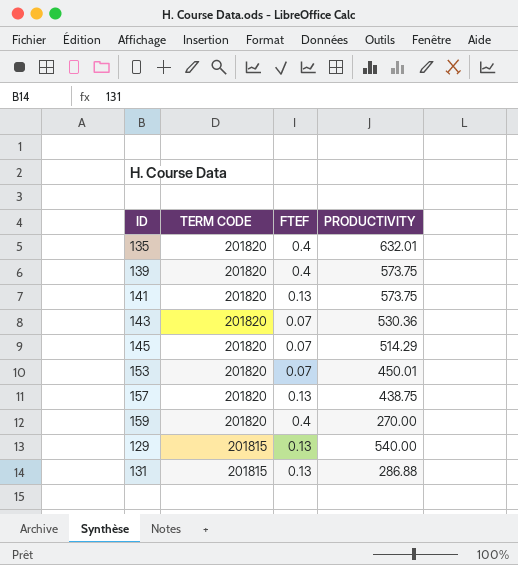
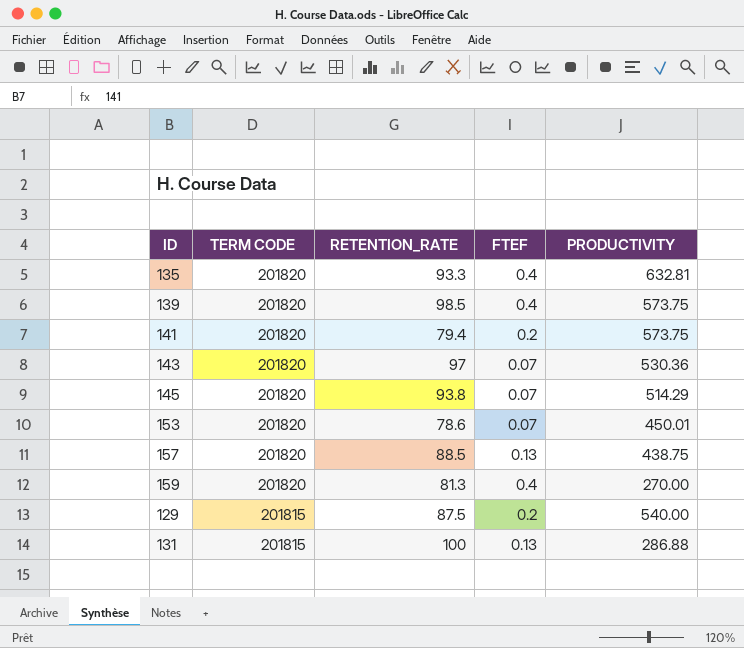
column RETENTION_RATE | position: none -> 3
135 | PRODUCTIVITY: 632.01 -> 632.81
141 | FTEF: 0.13 -> 0.2
129 | FTEF: 0.13 -> 0.2

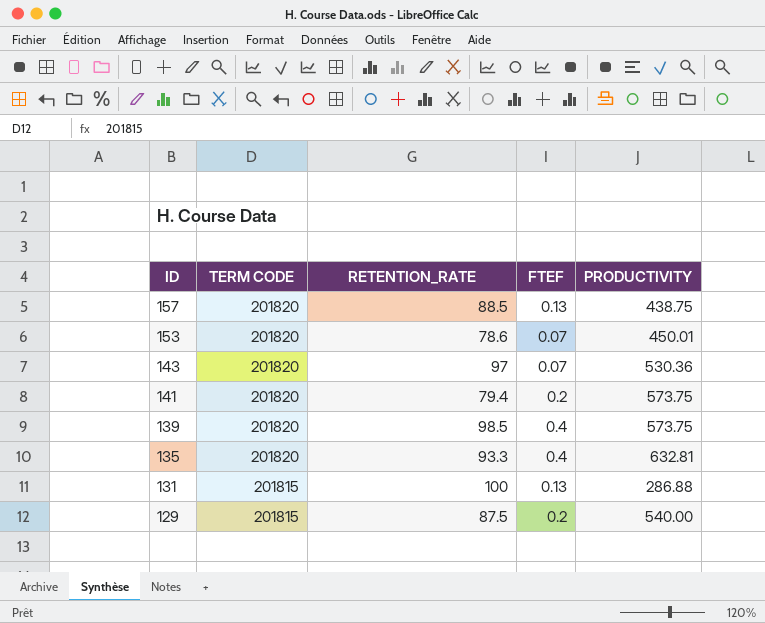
row order: TERM CODE descending -> ID descending
row 145: 201820 | 93.8 | 0.07 | 514.29 -> none
row 159: 201820 | 81.3 | 0.4 | 270.00 -> none

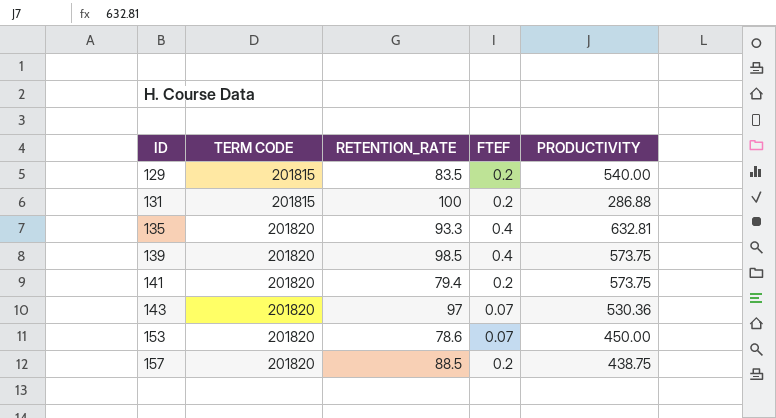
row order: ID descending -> ID ascending
129 | RETENTION_RATE: 87.5 -> 83.5
131 | FTEF: 0.13 -> 0.2
153 | PRODUCTIVITY: 450.01 -> 450.00
157 | FTEF: 0.13 -> 0.2

